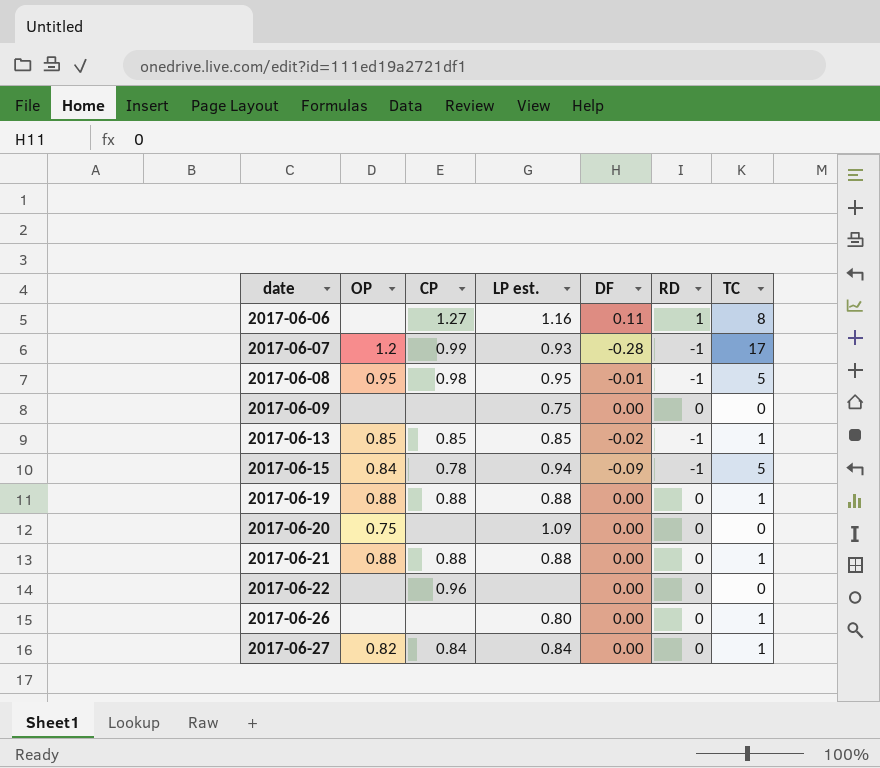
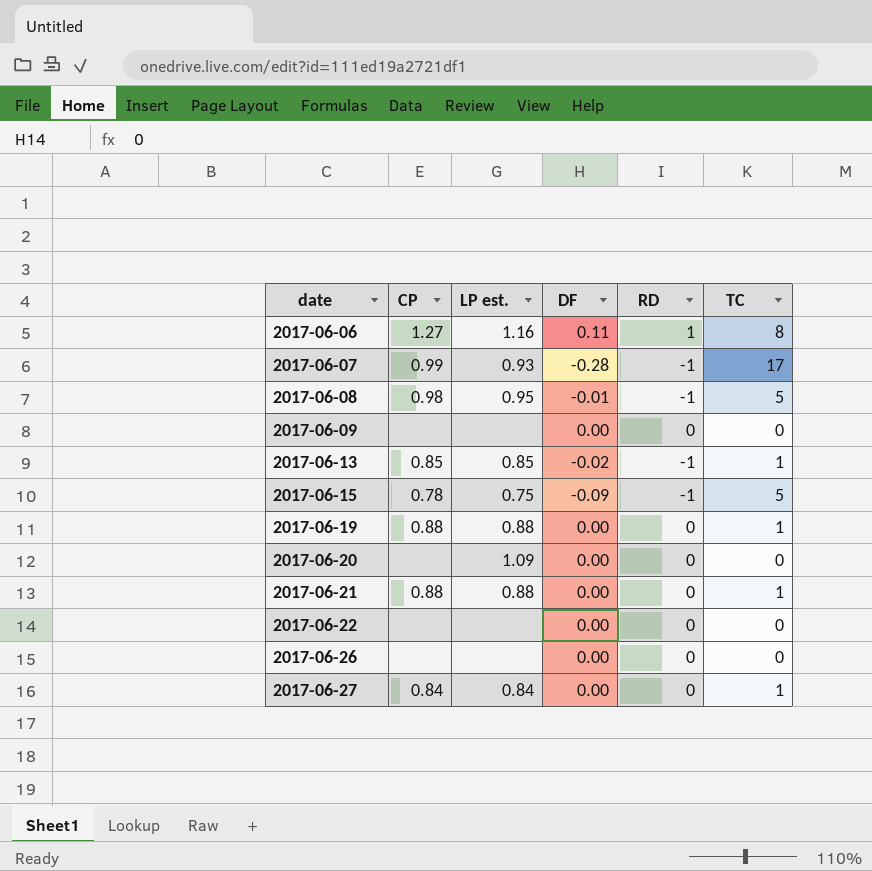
column OP | position: 2 -> none
2017-06-09 | LP est.: 0.75 -> none
2017-06-15 | LP est.: 0.94 -> 0.75
2017-06-22 | CP: 0.96 -> none
2017-06-26 | LP est.: 0.80 -> none
2017-06-26 | TC: 1 -> 0

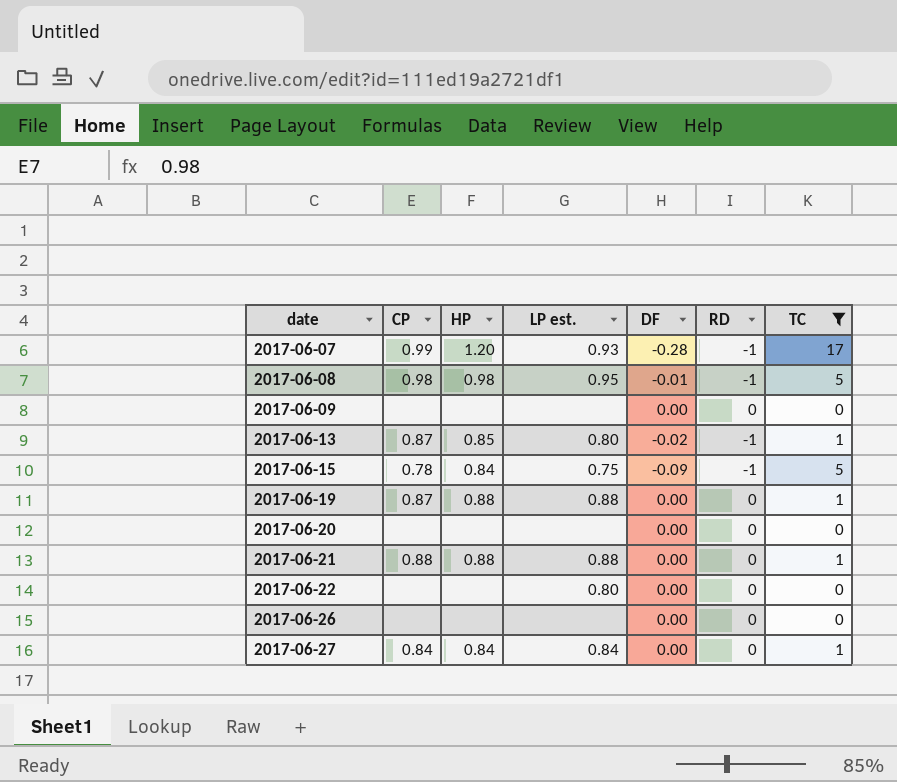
filter: none -> TC != 8
column HP | position: none -> 3
2017-06-13 | CP: 0.85 -> 0.87
2017-06-13 | LP est.: 0.85 -> 0.80
2017-06-19 | CP: 0.88 -> 0.87
2017-06-20 | LP est.: 1.09 -> none
2017-06-22 | LP est.: none -> 0.80

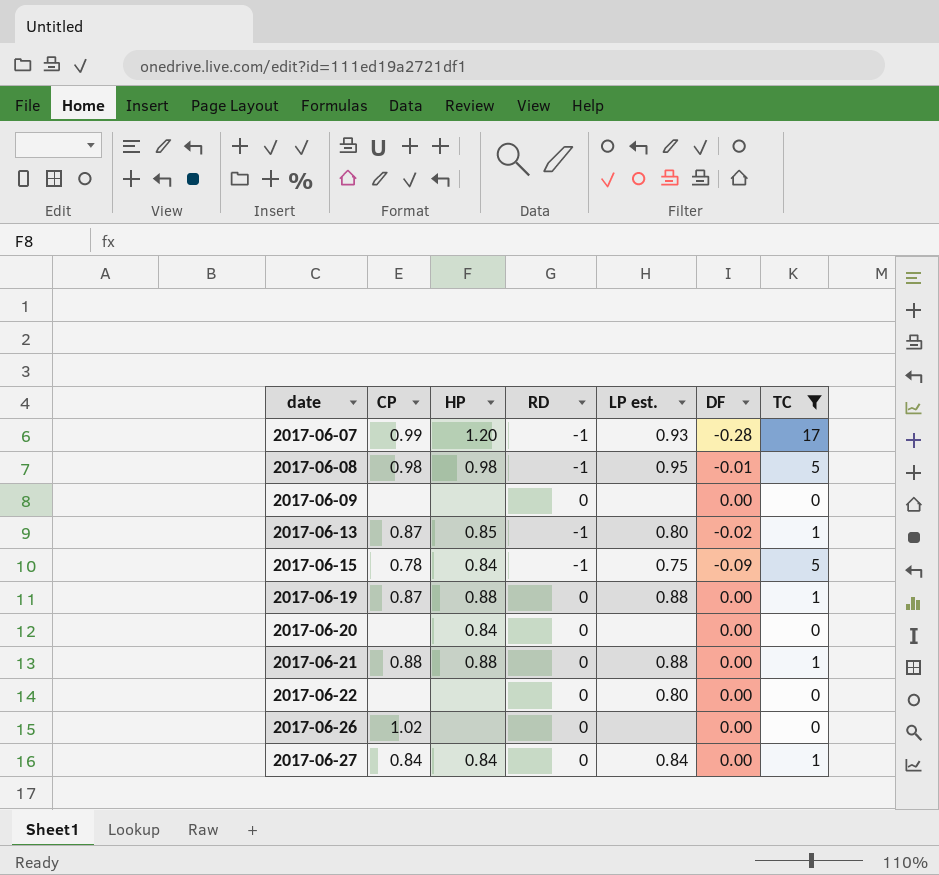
column RD | position: 6 -> 4
2017-06-20 | HP: none -> 0.84
2017-06-26 | CP: none -> 1.02

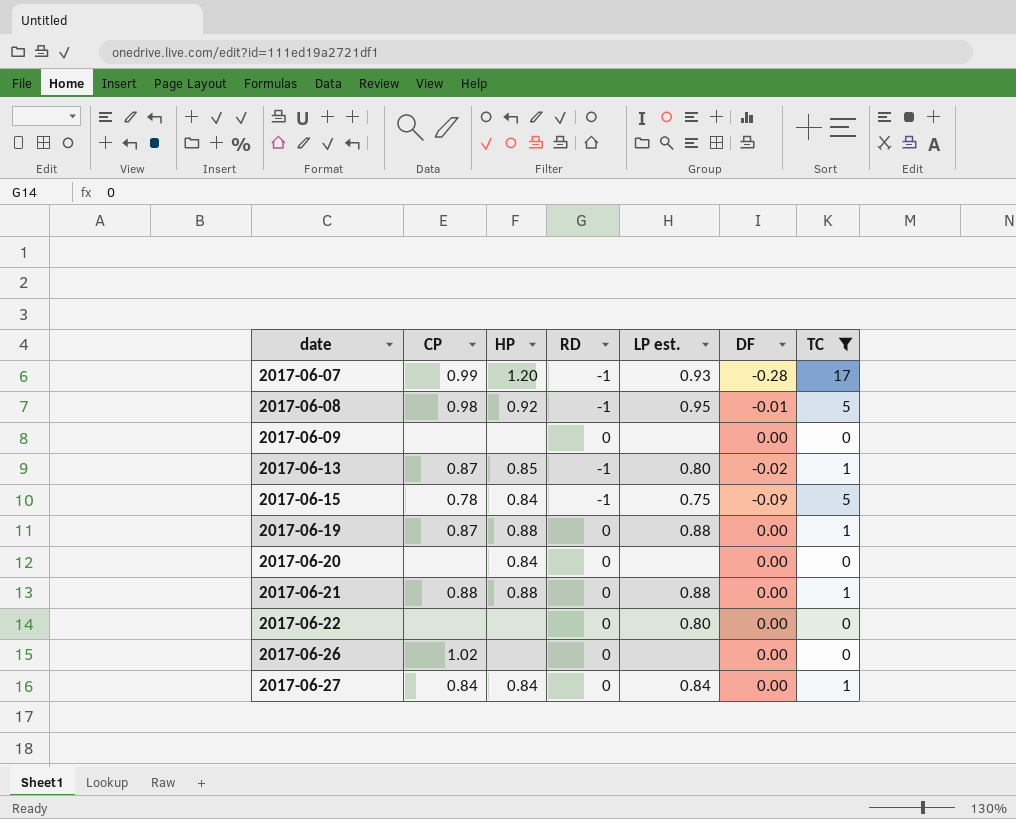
2017-06-08 | HP: 0.98 -> 0.92

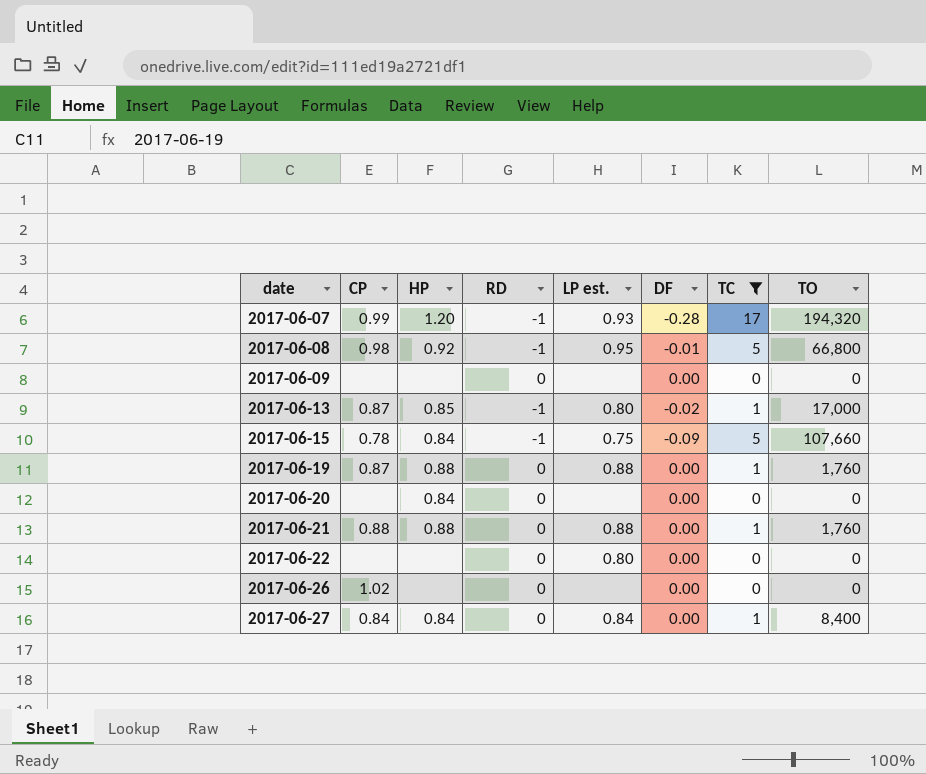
column TO | position: none -> 8

